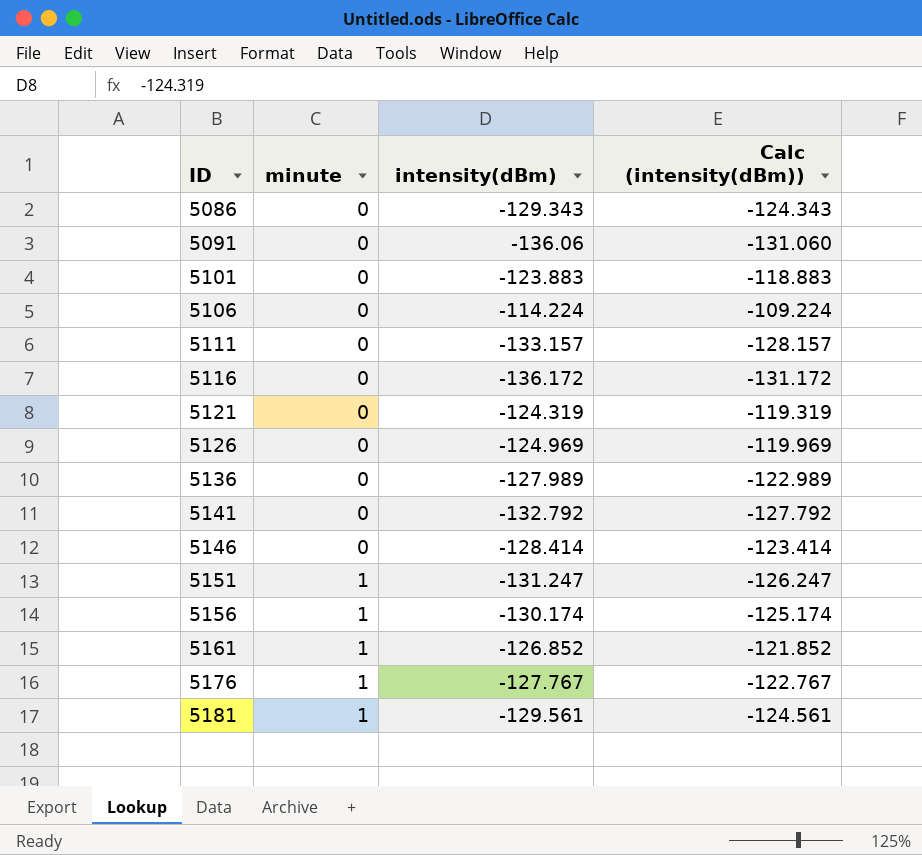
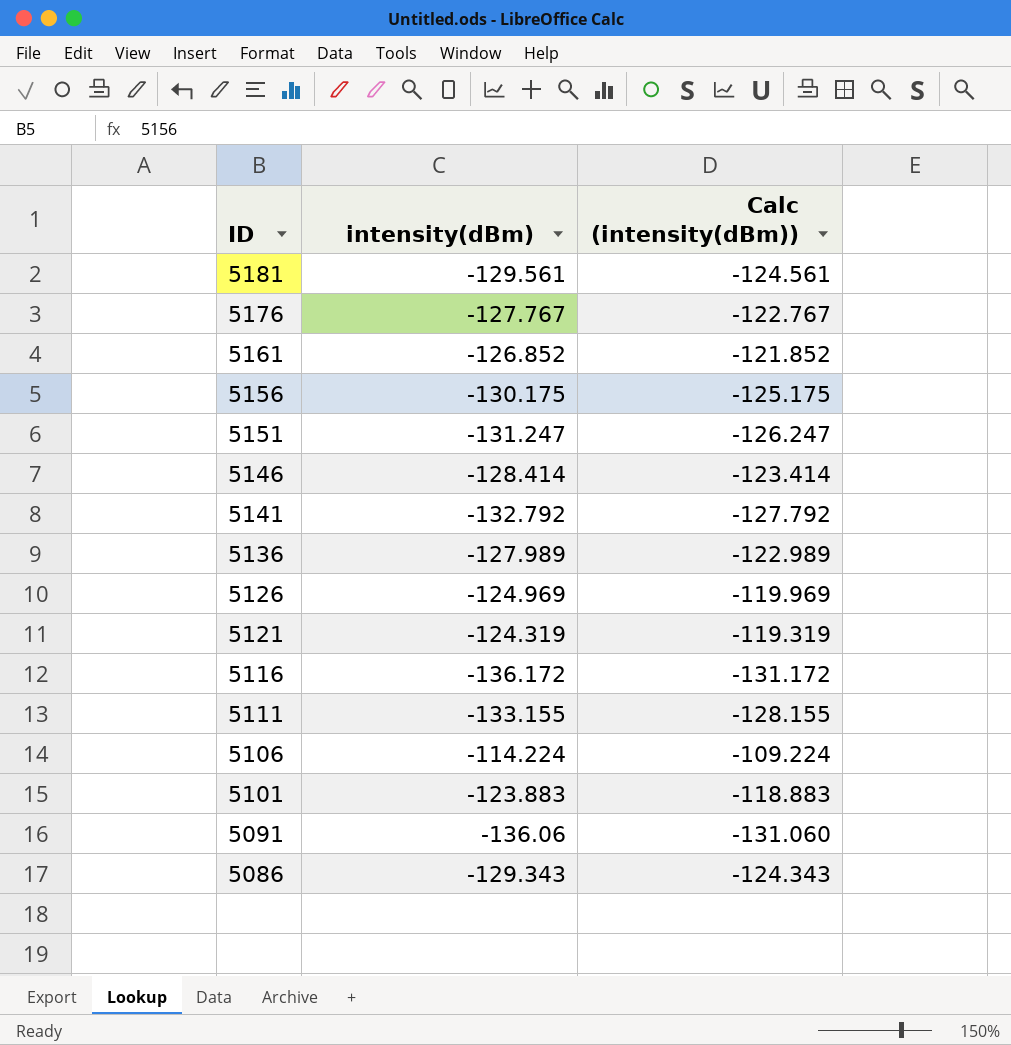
row order: ID ascending -> ID descending
column minute | position: 2 -> none
5156 | intensity(dBm): -130.174 -> -130.175
5156 | Calc (intensity(dBm)): -125.174 -> -125.175
5111 | intensity(dBm): -133.157 -> -133.155
5111 | Calc (intensity(dBm)): -128.157 -> -128.155

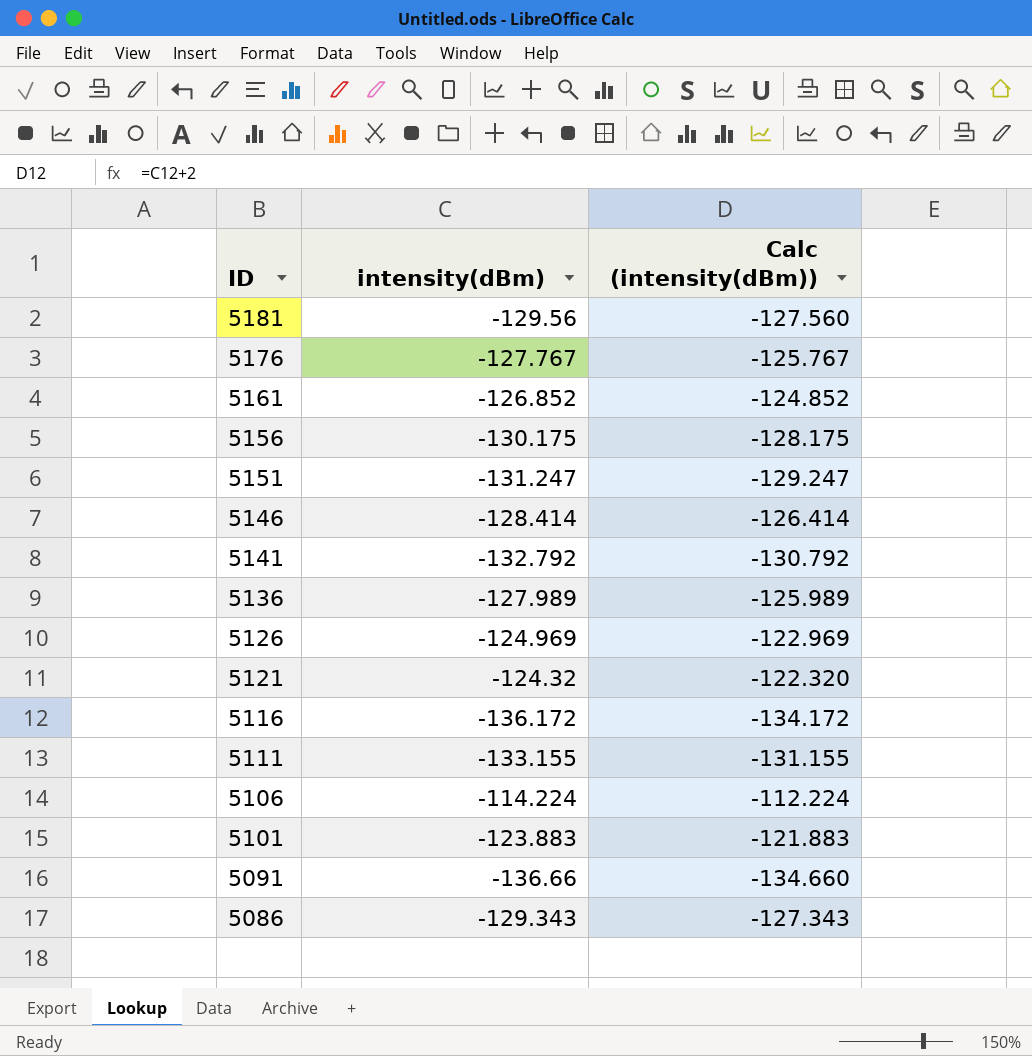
column Calc (intensity(dBm)) | formula: [intensity(dBm)] + 5 -> [intensity(dBm)] + 2
5181 | intensity(dBm): -129.561 -> -129.56
5121 | intensity(dBm): -124.319 -> -124.32
5091 | intensity(dBm): -136.06 -> -136.66

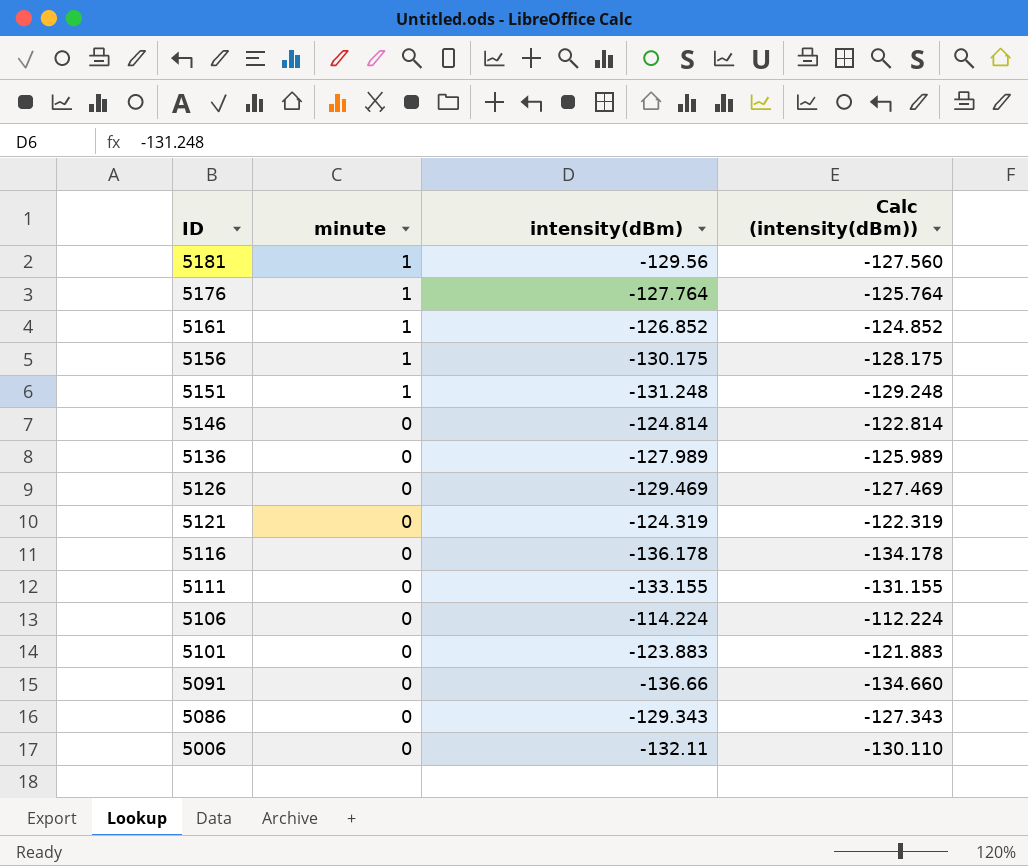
column minute | position: none -> 2
row 5141: -132.792 | -130.792 -> none
5176 | intensity(dBm): -127.767 -> -127.764
5176 | Calc (intensity(dBm)): -125.767 -> -125.764
5151 | intensity(dBm): -131.247 -> -131.248
5151 | Calc (intensity(dBm)): -129.247 -> -129.248
5146 | intensity(dBm): -128.414 -> -124.814
5146 | Calc (intensity(dBm)): -126.414 -> -122.814
5126 | intensity(dBm): -124.969 -> -129.469
5126 | Calc (intensity(dBm)): -122.969 -> -127.469
5121 | intensity(dBm): -124.32 -> -124.319
5121 | Calc (intensity(dBm)): -122.320 -> -122.319
5116 | intensity(dBm): -136.172 -> -136.178
5116 | Calc (intensity(dBm)): -134.172 -> -134.178
row 5006: none -> 0 | -132.11 | -130.110

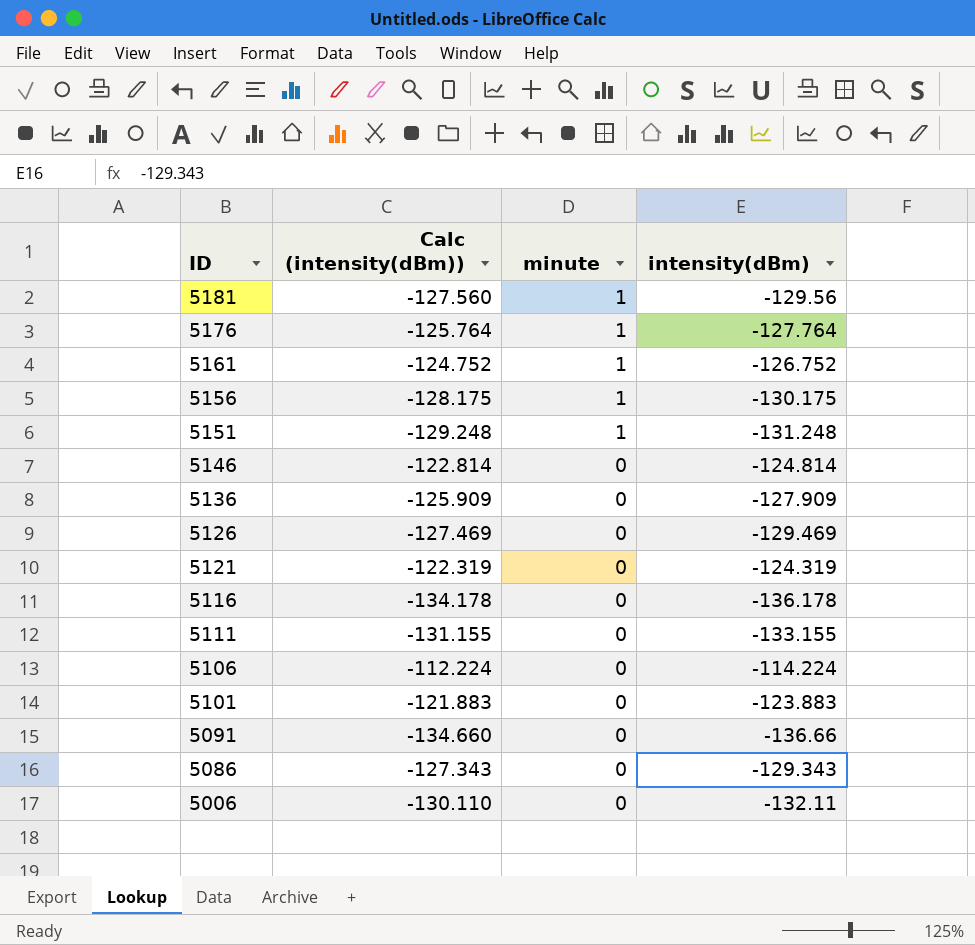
column Calc (intensity(dBm)) | position: 4 -> 2
5161 | Calc (intensity(dBm)): -124.852 -> -124.752
5161 | intensity(dBm): -126.852 -> -126.752
5136 | Calc (intensity(dBm)): -125.989 -> -125.909
5136 | intensity(dBm): -127.989 -> -127.909

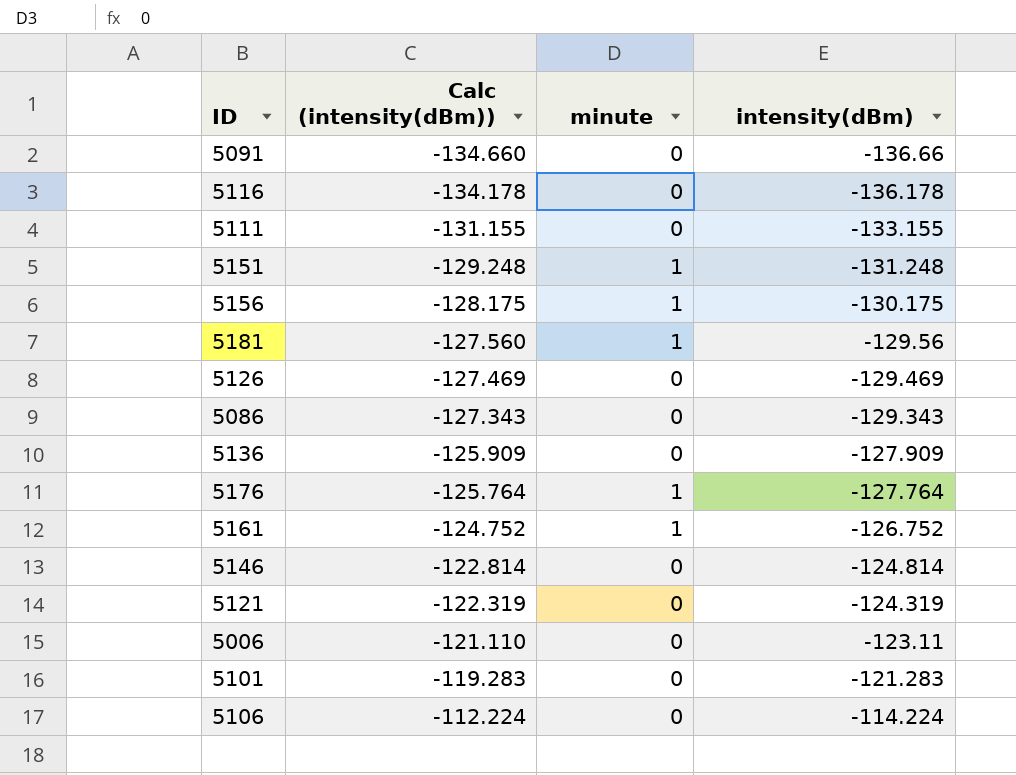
row order: ID descending -> Calc (intensity(dBm)) ascending
5006 | Calc (intensity(dBm)): -130.110 -> -121.110
5006 | intensity(dBm): -132.11 -> -123.11
5101 | Calc (intensity(dBm)): -121.883 -> -119.283
5101 | intensity(dBm): -123.883 -> -121.283

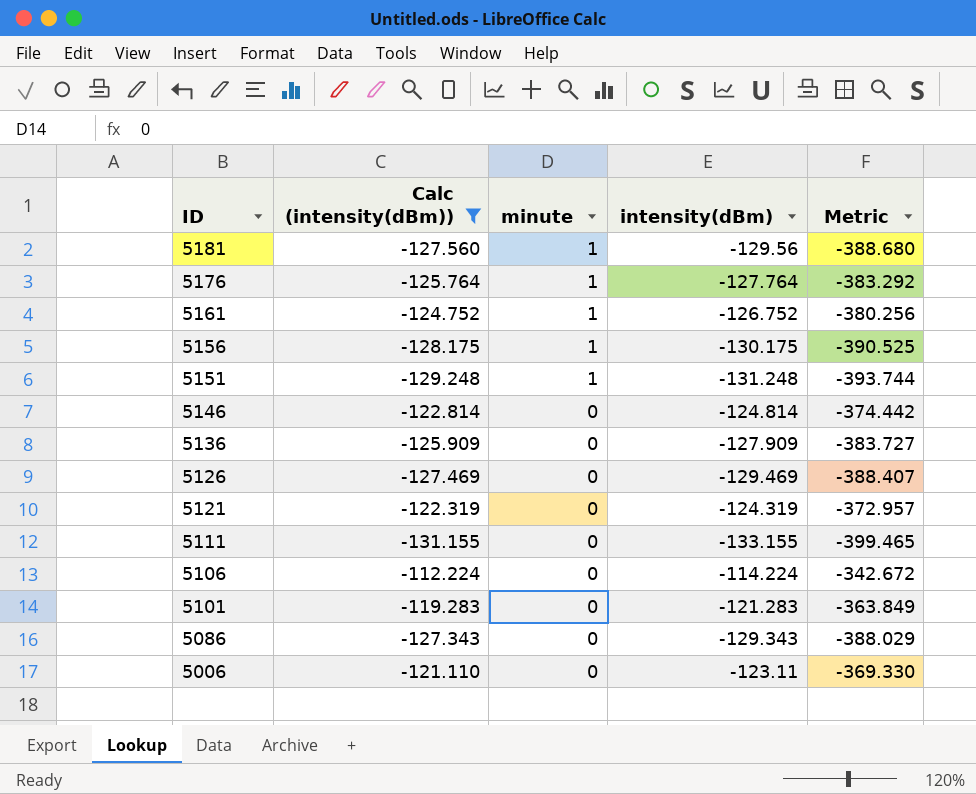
filter: none -> Calc (intensity(dBm)) >= -131.155
row order: Calc (intensity(dBm)) ascending -> ID descending
column Metric | formula: none -> [intensity(dBm)] * 3

